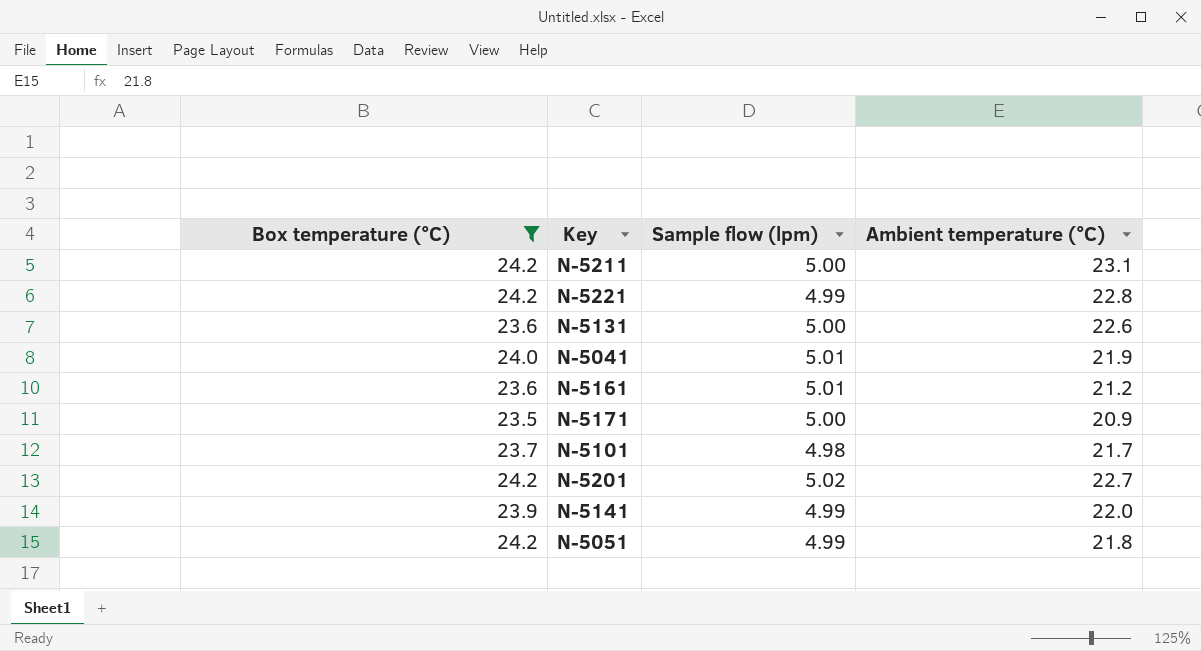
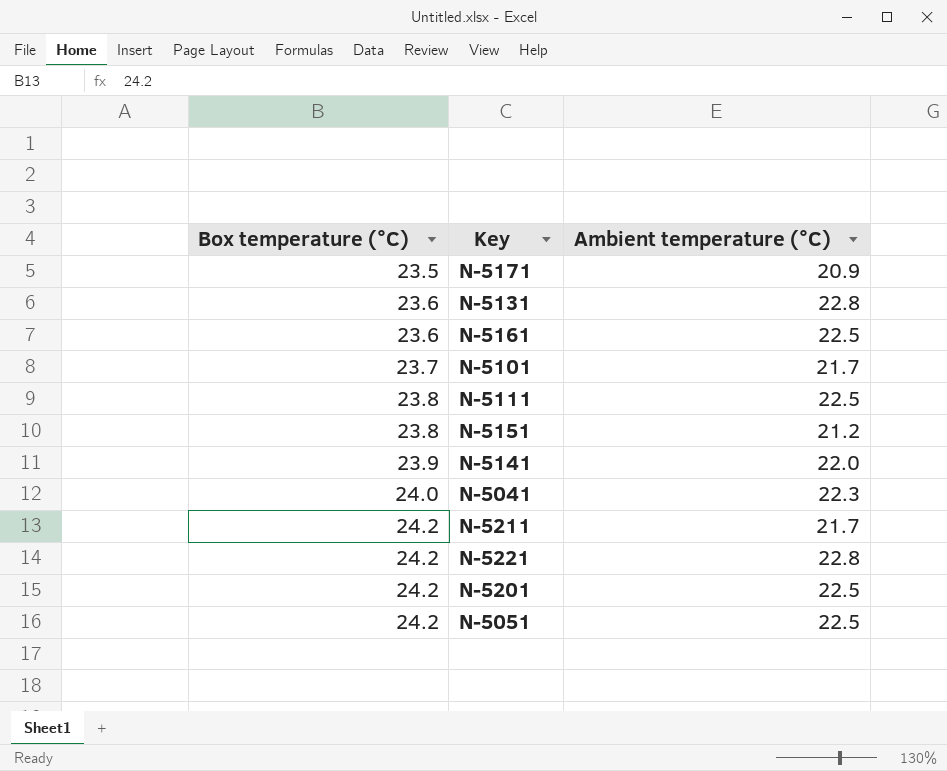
filter: Box temperature (°C) != 23.8 -> none
row order: none -> Box temperature (°C) ascending
column Sample flow (lpm) | position: 3 -> none
N-5131 | Ambient temperature (°C): 22.6 -> 22.8
N-5161 | Ambient temperature (°C): 21.2 -> 22.5
N-5041 | Ambient temperature (°C): 21.9 -> 22.3
N-5211 | Ambient temperature (°C): 23.1 -> 21.7
N-5201 | Ambient temperature (°C): 22.7 -> 22.5
N-5051 | Ambient temperature (°C): 21.8 -> 22.5

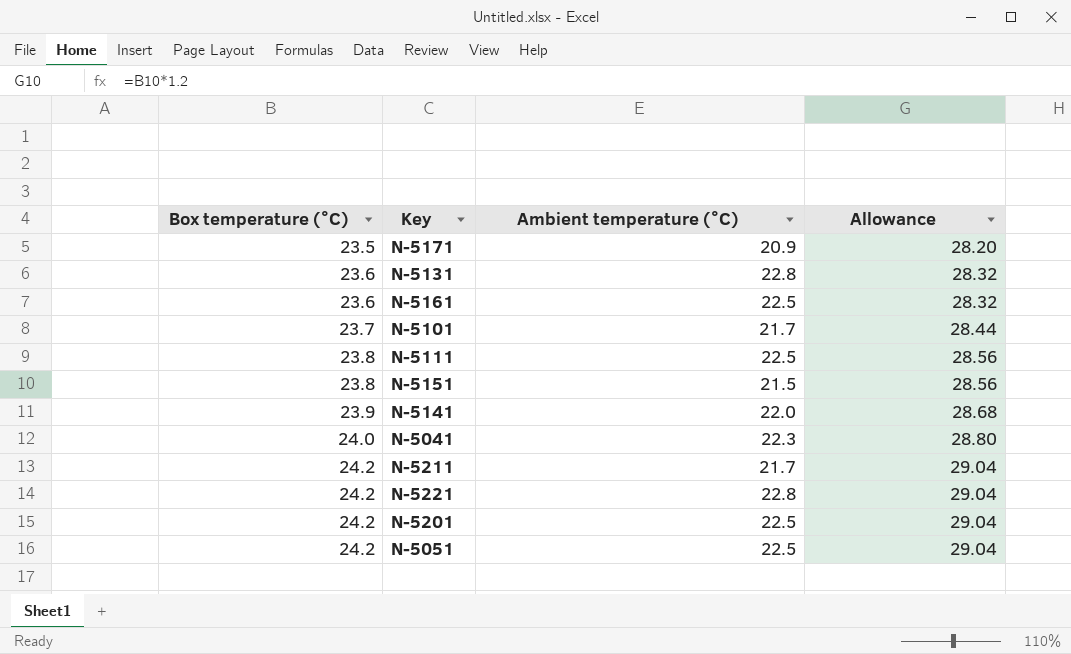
column Allowance | formula: none -> [Box temperature (°C)] * 1.2
N-5151 | Ambient temperature (°C): 21.2 -> 21.5

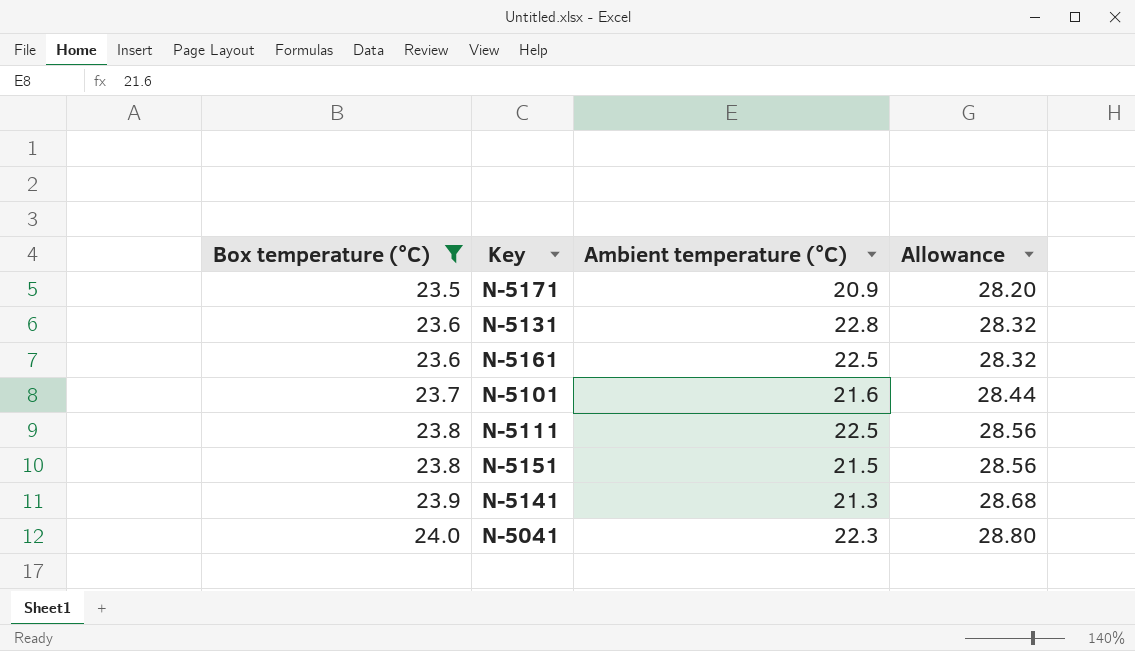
filter: none -> Box temperature (°C) != 24.2
N-5101 | Ambient temperature (°C): 21.7 -> 21.6
N-5141 | Ambient temperature (°C): 22.0 -> 21.3

